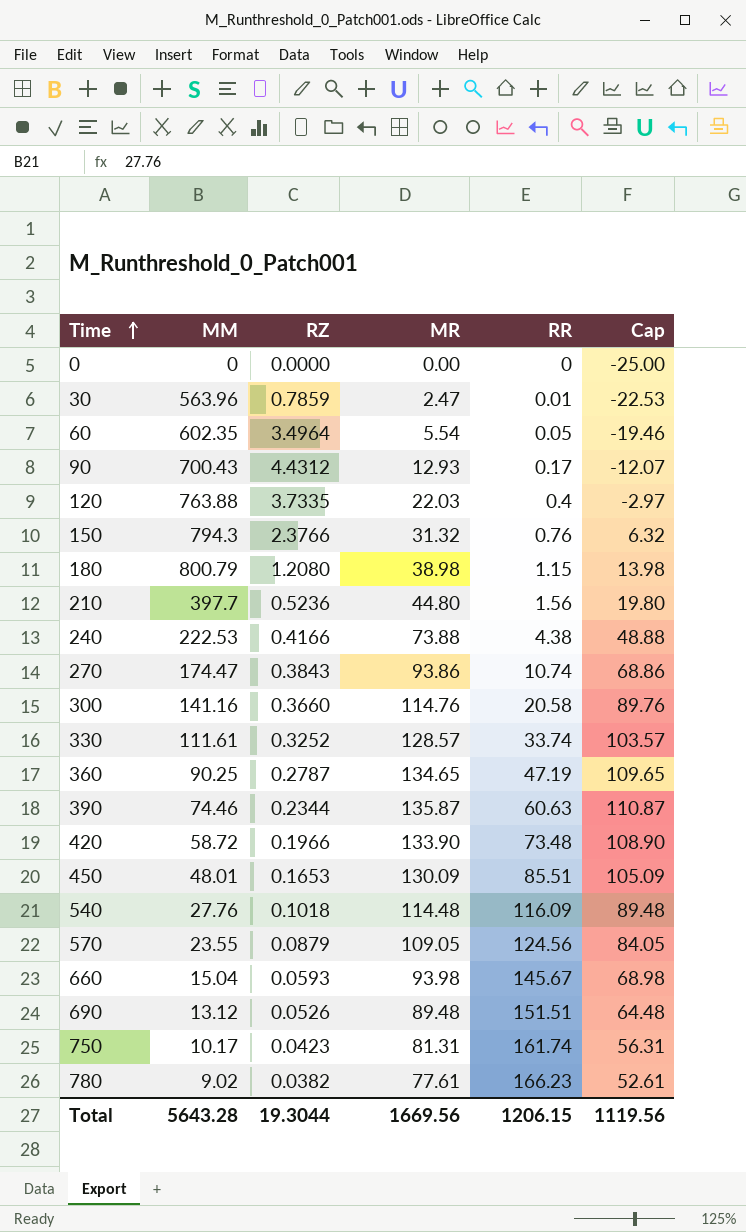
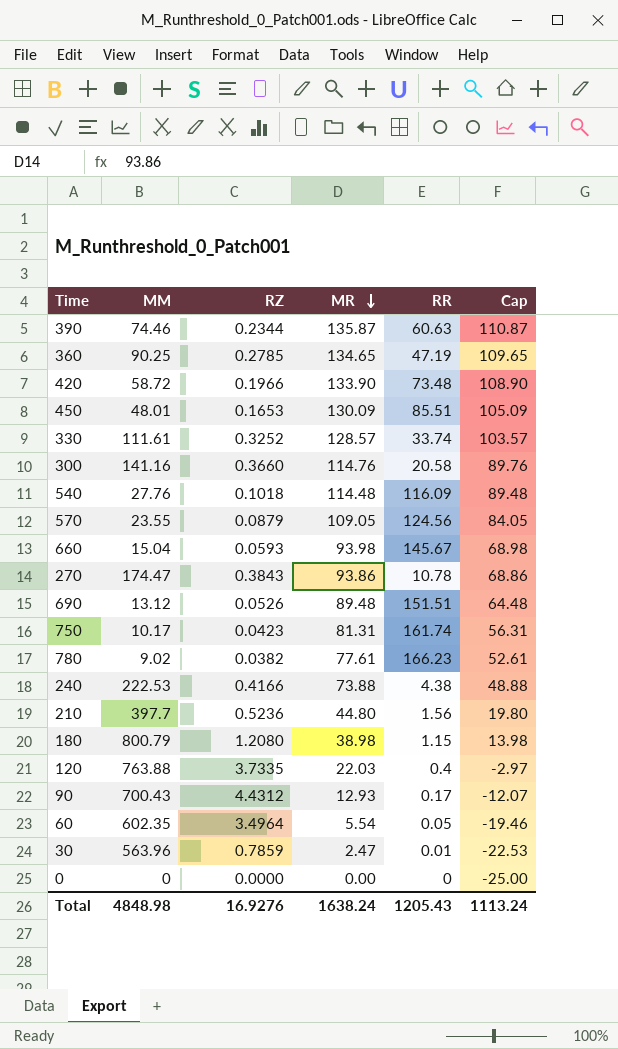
row order: Time ascending -> MR descending
row 150: 794.3 | 2.3766 | 31.32 | 0.76 | 6.32 -> none
360 | RZ: 0.2787 -> 0.2785
270 | RR: 10.74 -> 10.78
Total | MM: 5643.28 -> 4848.98
Total | RZ: 19.3044 -> 16.9276
Total | MR: 1669.56 -> 1638.24
Total | RR: 1206.15 -> 1205.43
Total | Cap: 1119.56 -> 1113.24

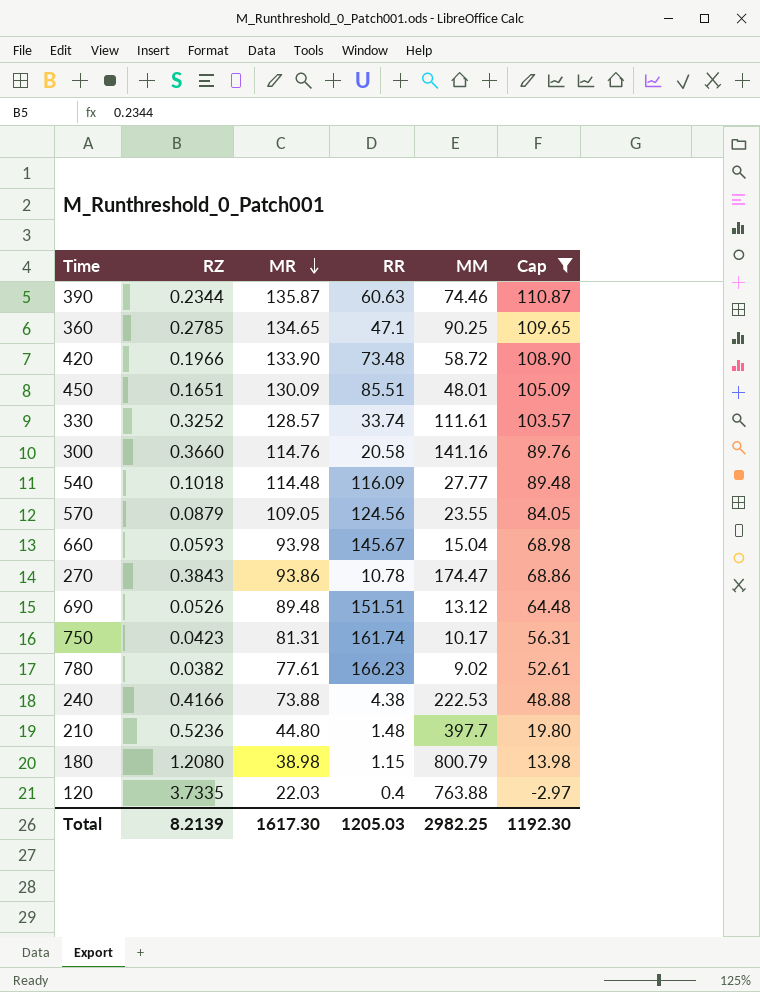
filter: none -> Cap >= -2.97
column MM | position: 2 -> 5
360 | RR: 47.19 -> 47.1
450 | RZ: 0.1653 -> 0.1651
540 | MM: 27.76 -> 27.77
210 | RR: 1.56 -> 1.48
Total | RZ: 16.9276 -> 8.2139
Total | MR: 1638.24 -> 1617.30
Total | RR: 1205.43 -> 1205.03
Total | MM: 4848.98 -> 2982.25
Total | Cap: 1113.24 -> 1192.30

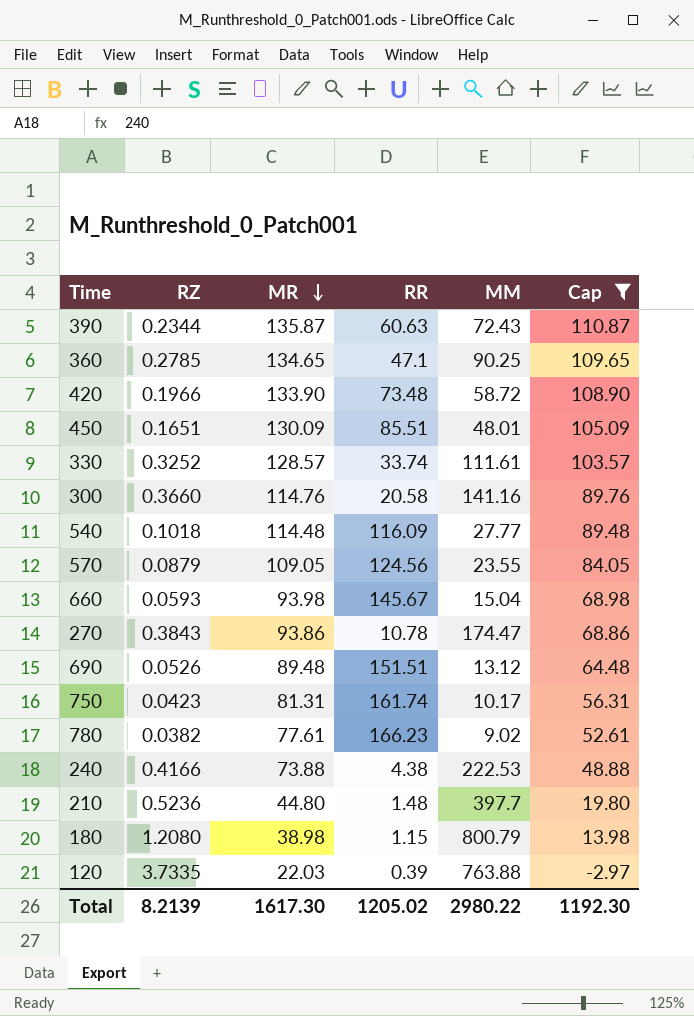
390 | MM: 74.46 -> 72.43
120 | RR: 0.4 -> 0.39
Total | RR: 1205.03 -> 1205.02
Total | MM: 2982.25 -> 2980.22

